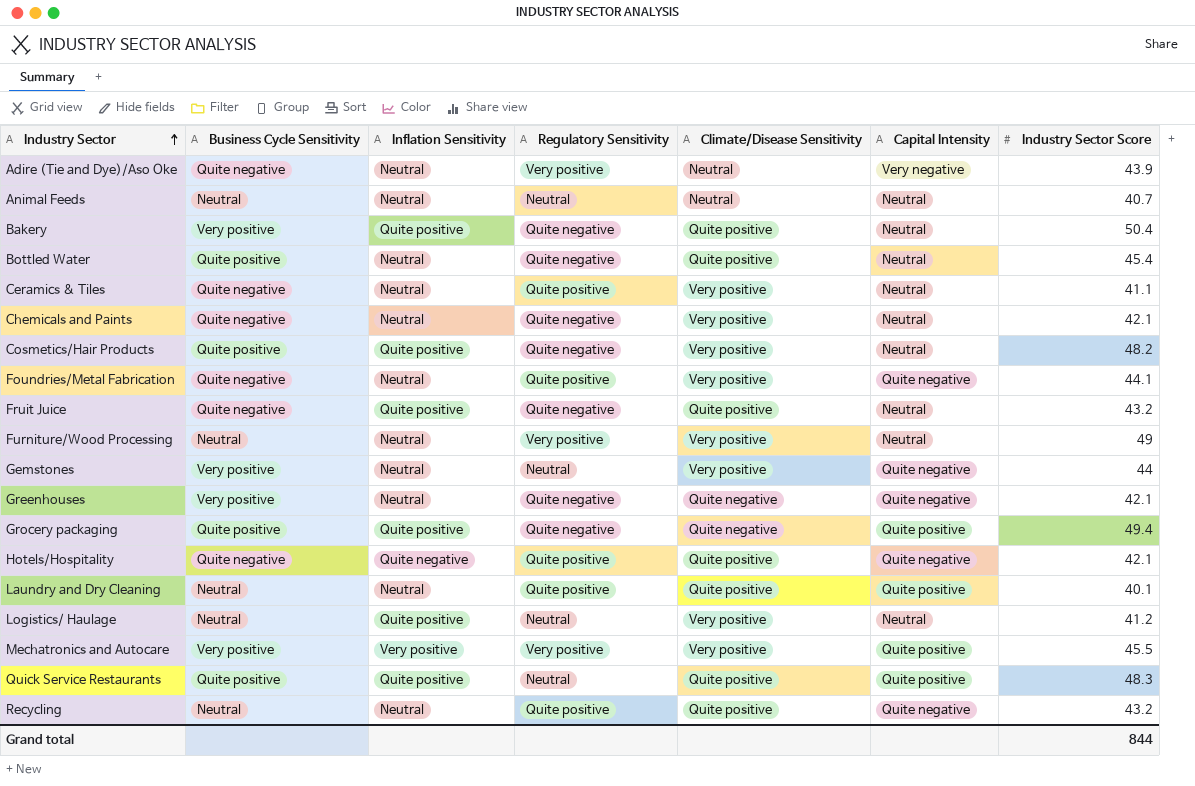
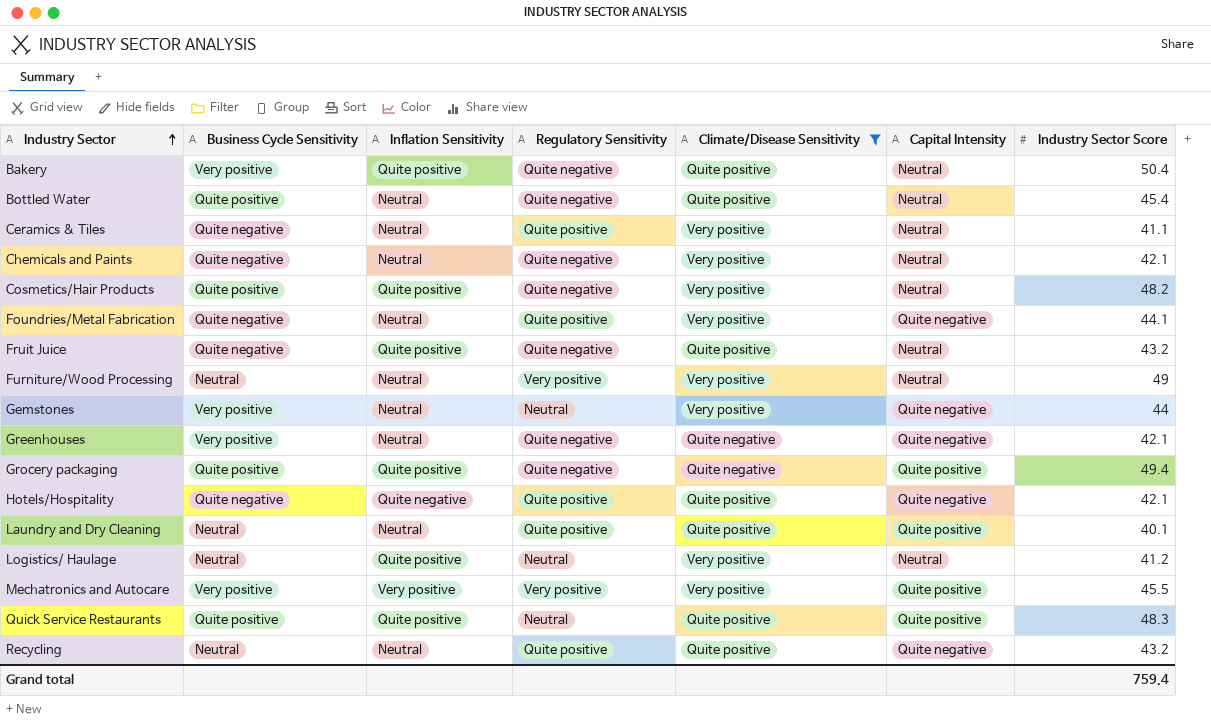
filter: none -> Climate/Disease Sensitivity != Neutral
Grand total | Industry Sector Score: 844 -> 759.4

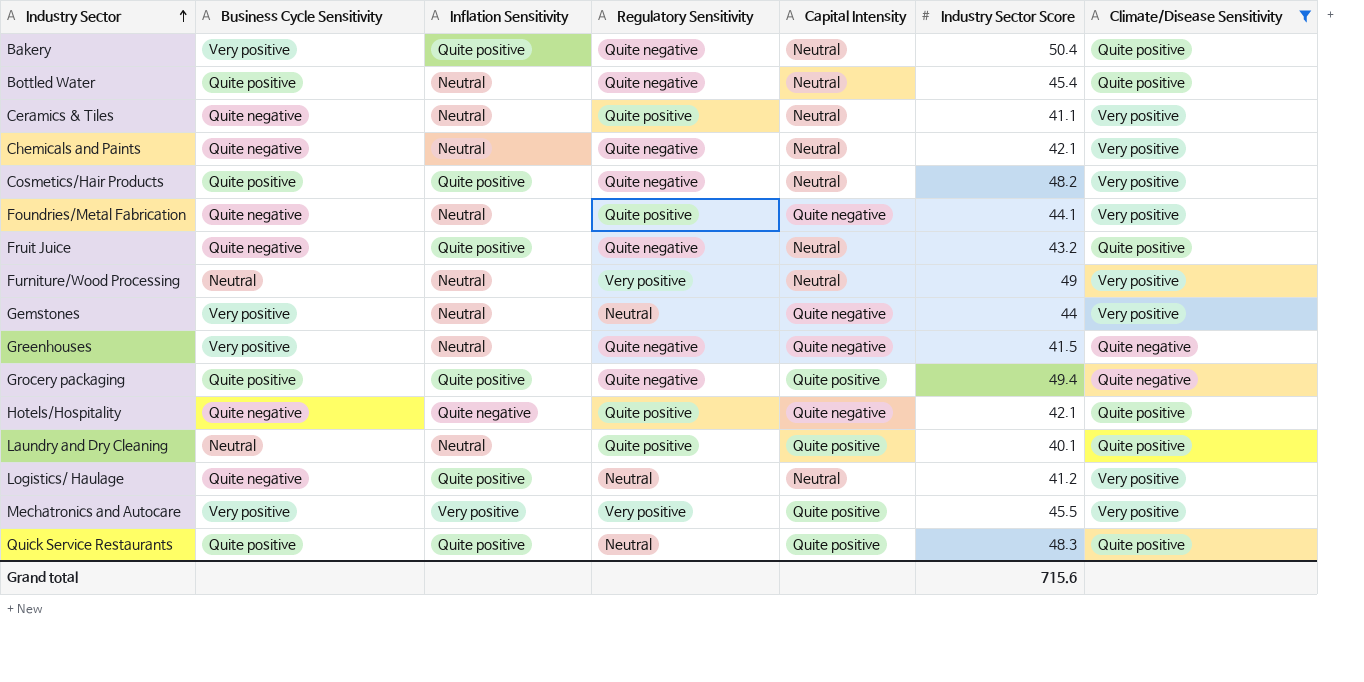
column Climate/Disease Sensitivity | position: 5 -> 7
row Recycling: Neutral | Neutral | Quite positive | Quite positive | Quite negative | 43.2 -> none
Greenhouses | Industry Sector Score: 42.1 -> 41.5
Logistics/ Haulage | Business Cycle Sensitivity: Neutral -> Quite negative
Grand total | Industry Sector Score: 759.4 -> 715.6

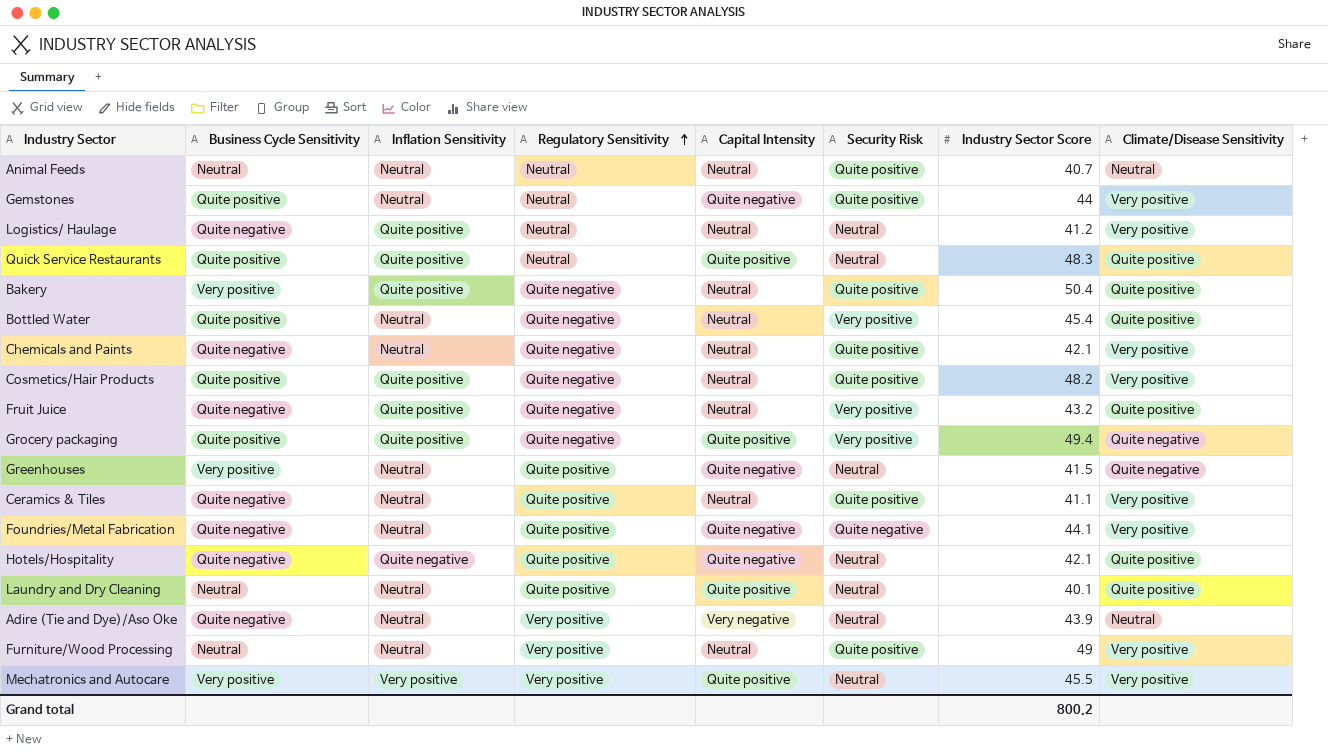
filter: Climate/Disease Sensitivity != Neutral -> none
row order: Industry Sector ascending -> Regulatory Sensitivity ascending
column Security Risk | position: none -> 6
Gemstones | Business Cycle Sensitivity: Very positive -> Quite positive
Greenhouses | Regulatory Sensitivity: Quite negative -> Quite positive
Grand total | Industry Sector Score: 715.6 -> 800.2

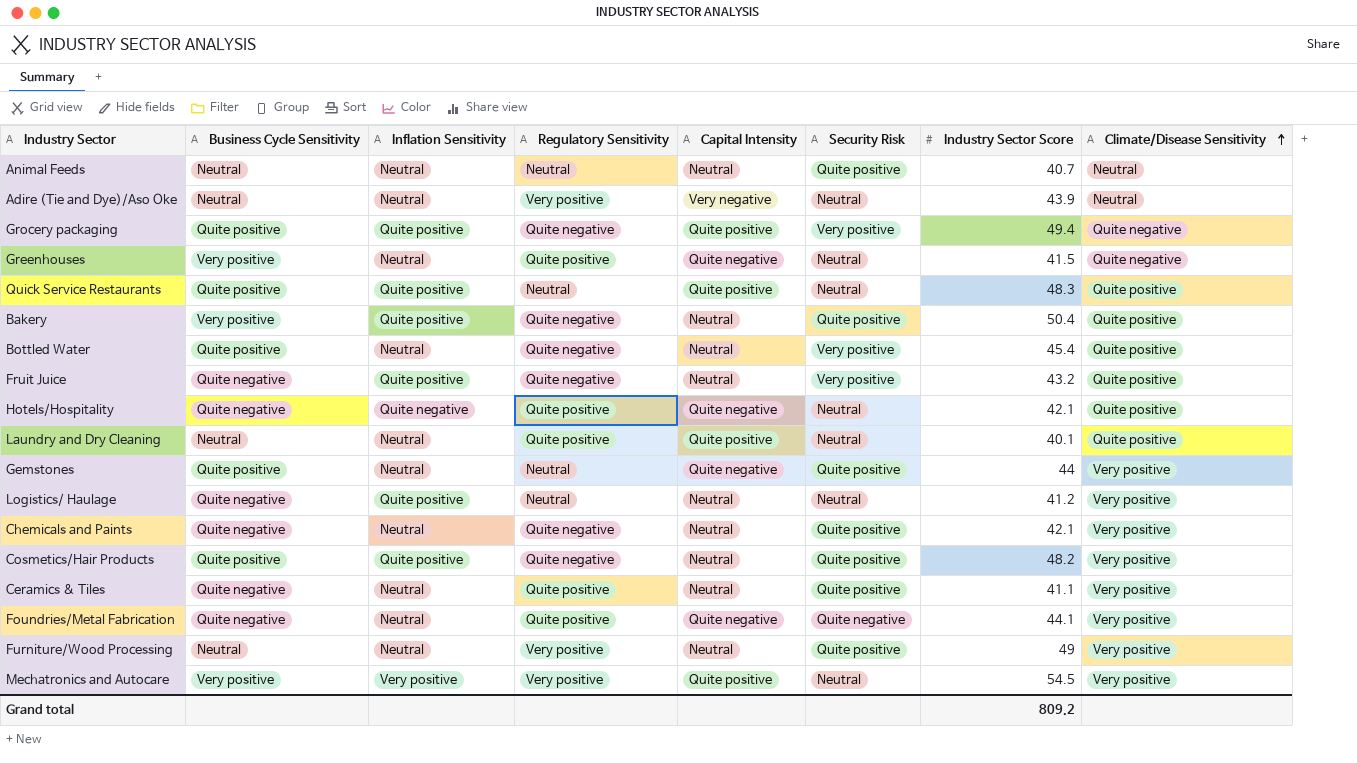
row order: Regulatory Sensitivity ascending -> Climate/Disease Sensitivity ascending
Adire (Tie and Dye)/Aso Oke | Business Cycle Sensitivity: Quite negative -> Neutral
Mechatronics and Autocare | Industry Sector Score: 45.5 -> 54.5
Grand total | Industry Sector Score: 800.2 -> 809.2

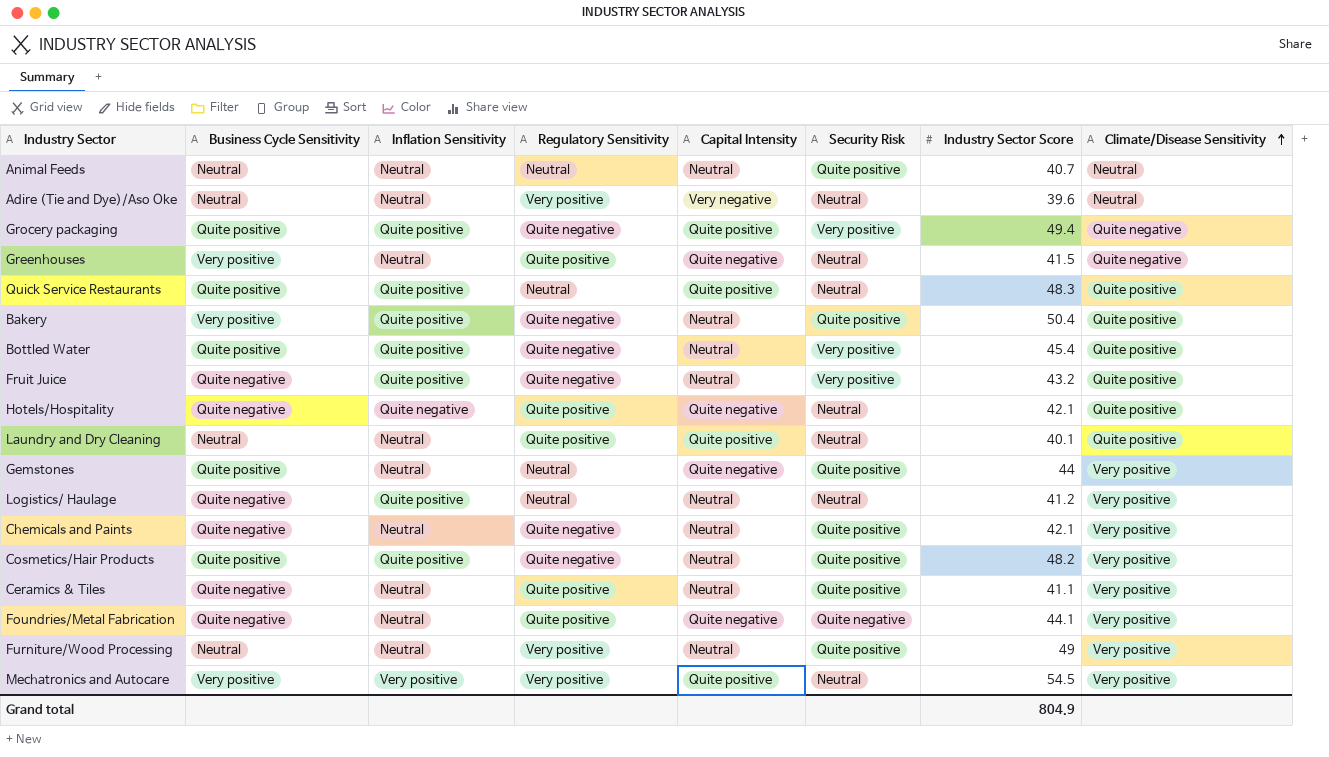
Adire (Tie and Dye)/Aso Oke | Industry Sector Score: 43.9 -> 39.6
Bottled Water | Inflation Sensitivity: Neutral -> Quite positive
Grand total | Industry Sector Score: 809.2 -> 804.9

